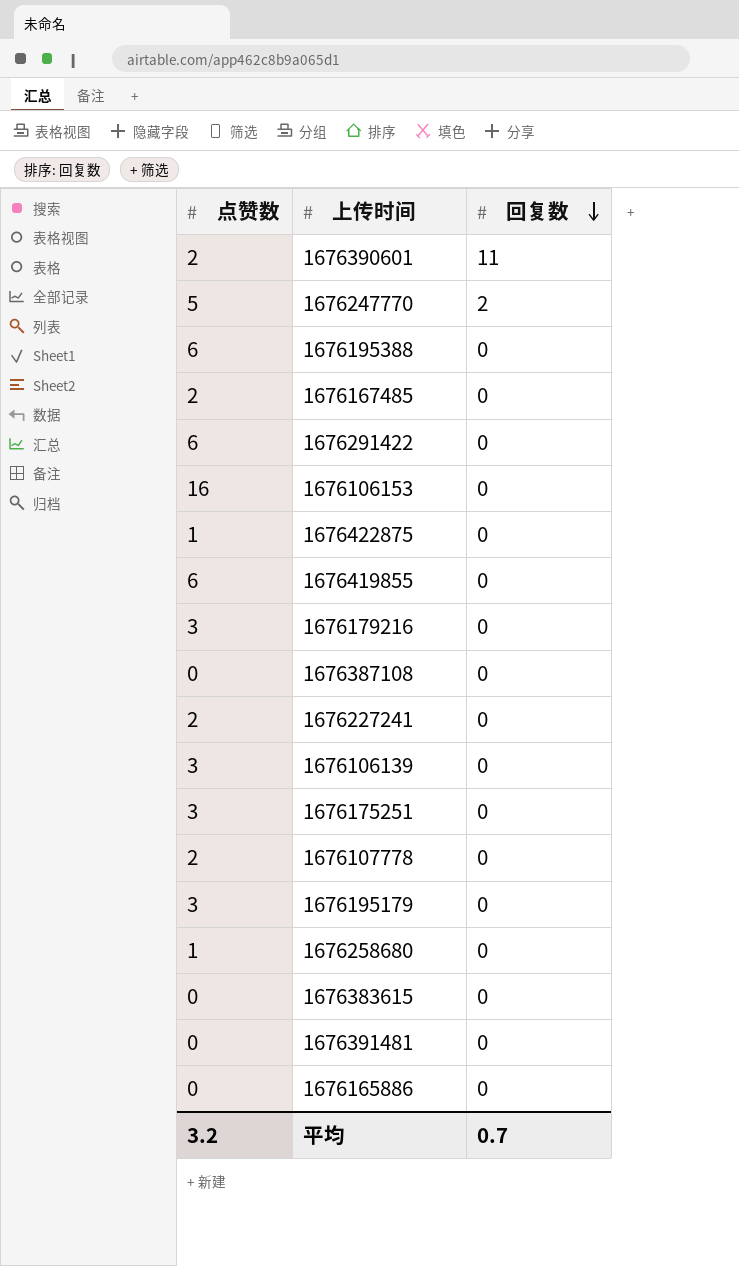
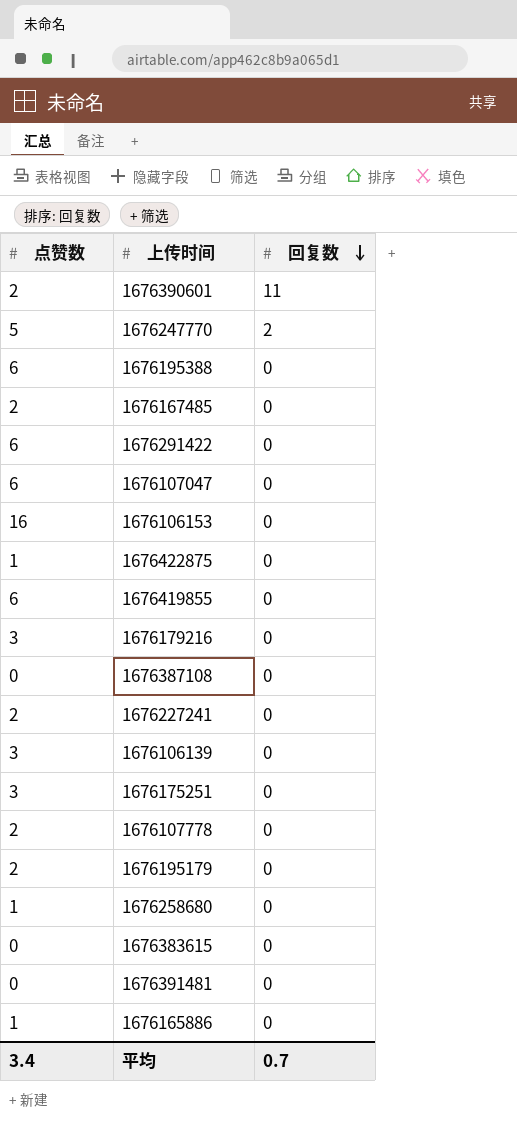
row 1676107047: none -> 6 | 0
1676195179 | 点赞数: 3 -> 2
1676165886 | 点赞数: 0 -> 1
平均 | 点赞数: 3.2 -> 3.4

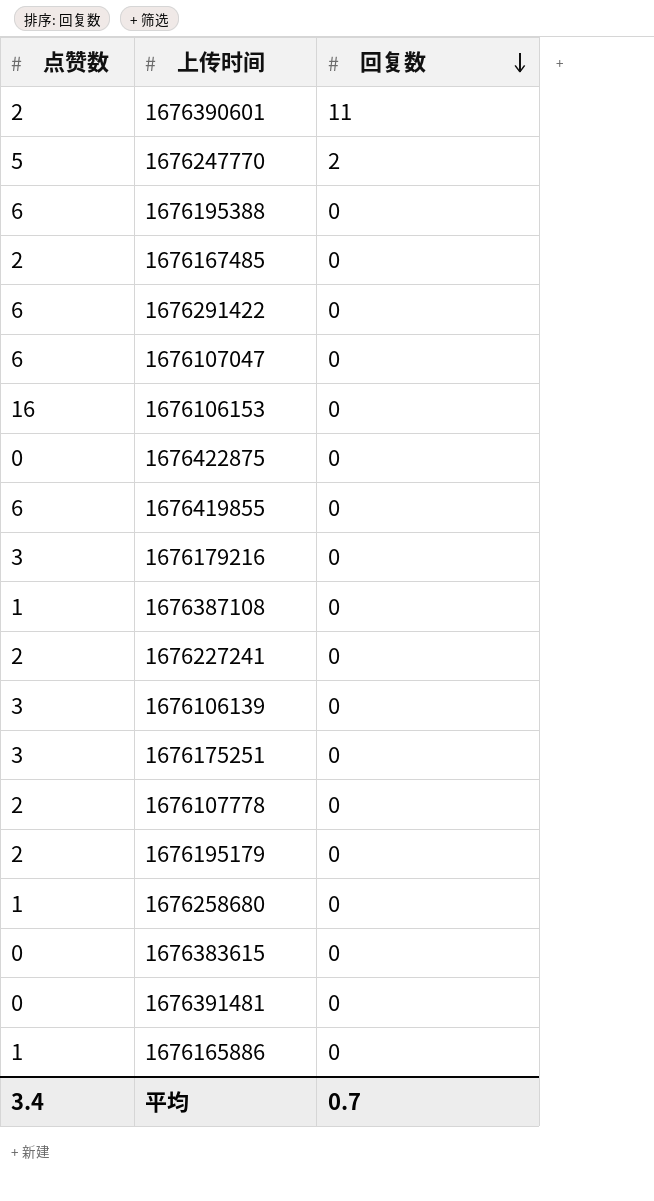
1676422875 | 点赞数: 1 -> 0
1676387108 | 点赞数: 0 -> 1

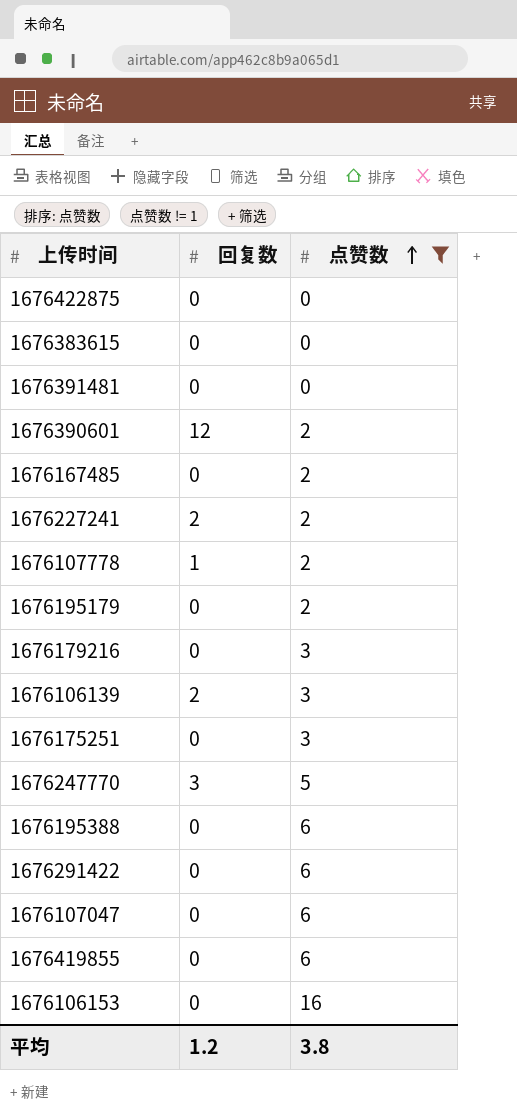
filter: none -> 点赞数 != 1
row order: 回复数 descending -> 点赞数 ascending
column 点赞数 | position: 1 -> 3
1676390601 | 回复数: 11 -> 12
1676227241 | 回复数: 0 -> 2
1676107778 | 回复数: 0 -> 1
1676106139 | 回复数: 0 -> 2
1676247770 | 回复数: 2 -> 3
平均 | 回复数: 0.7 -> 1.2
平均 | 点赞数: 3.4 -> 3.8

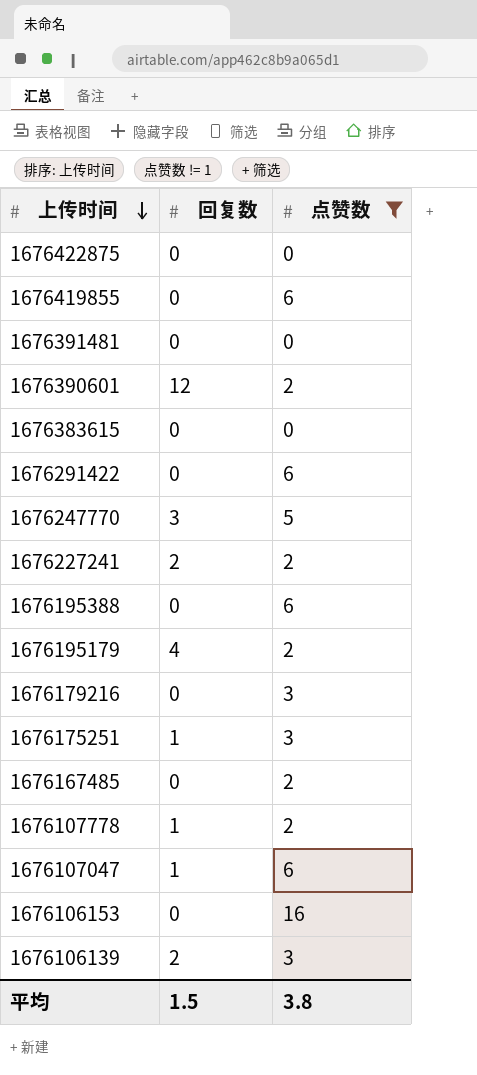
row order: 点赞数 ascending -> 上传时间 descending
1676195179 | 回复数: 0 -> 4
1676175251 | 回复数: 0 -> 1
1676107047 | 回复数: 0 -> 1
平均 | 回复数: 1.2 -> 1.5

